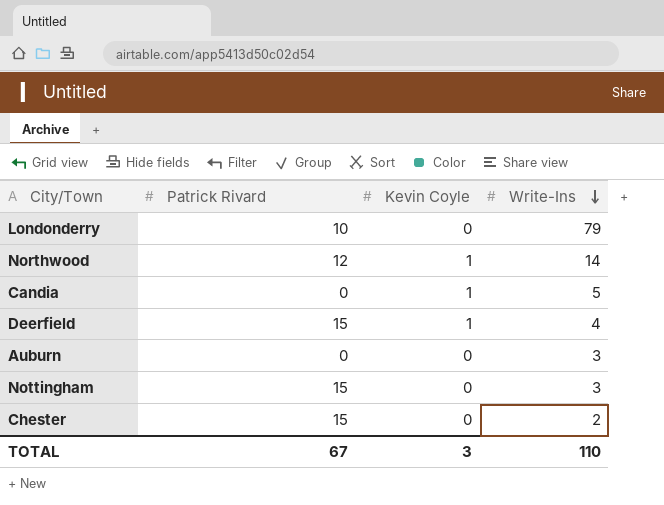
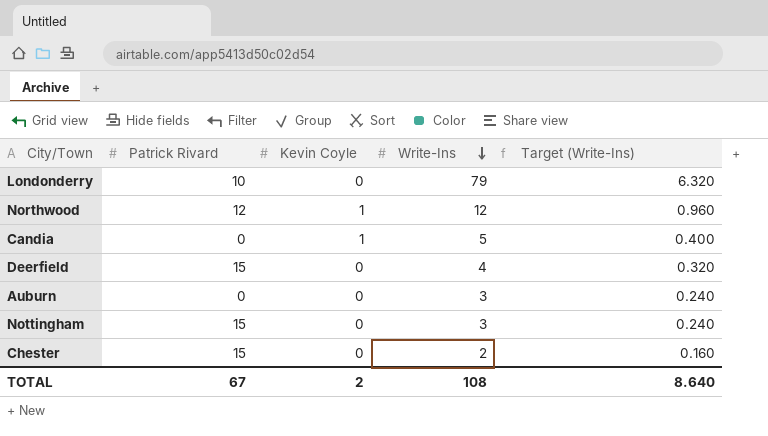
column Target (Write-Ins) | formula: none -> [Write-Ins] * 0.08
Northwood | Write-Ins: 14 -> 12
Deerfield | Kevin Coyle: 1 -> 0
TOTAL | Kevin Coyle: 3 -> 2
TOTAL | Write-Ins: 110 -> 108

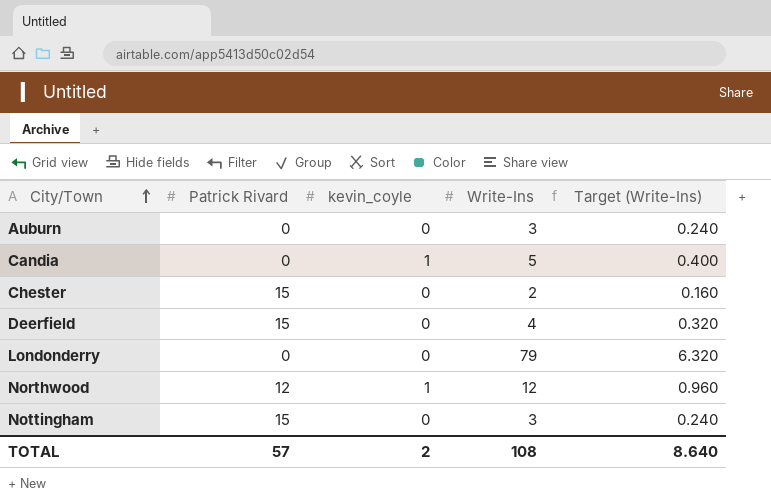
row order: Write-Ins descending -> City/Town ascending
column name: Kevin Coyle -> kevin_coyle
Londonderry | Patrick Rivard: 10 -> 0
TOTAL | Patrick Rivard: 67 -> 57

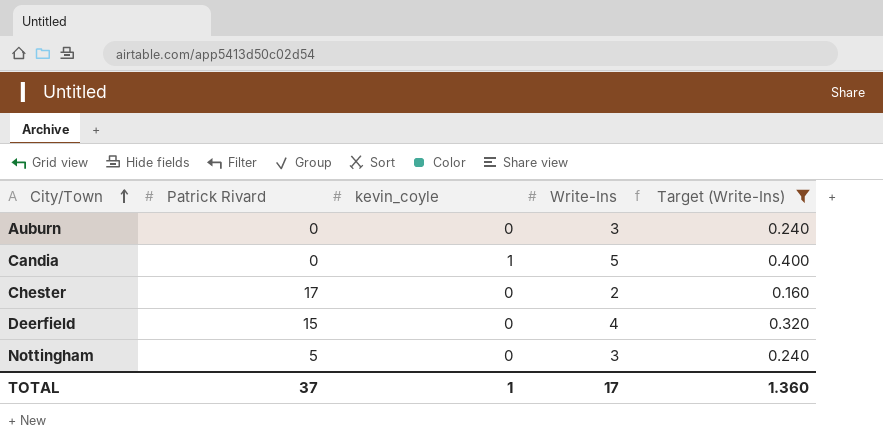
filter: none -> Target (Write-Ins) <= 0.400
Chester | Patrick Rivard: 15 -> 17
Nottingham | Patrick Rivard: 15 -> 5
TOTAL | Patrick Rivard: 57 -> 37
TOTAL | kevin_coyle: 2 -> 1
TOTAL | Write-Ins: 108 -> 17
TOTAL | Target (Write-Ins): 8.640 -> 1.360

